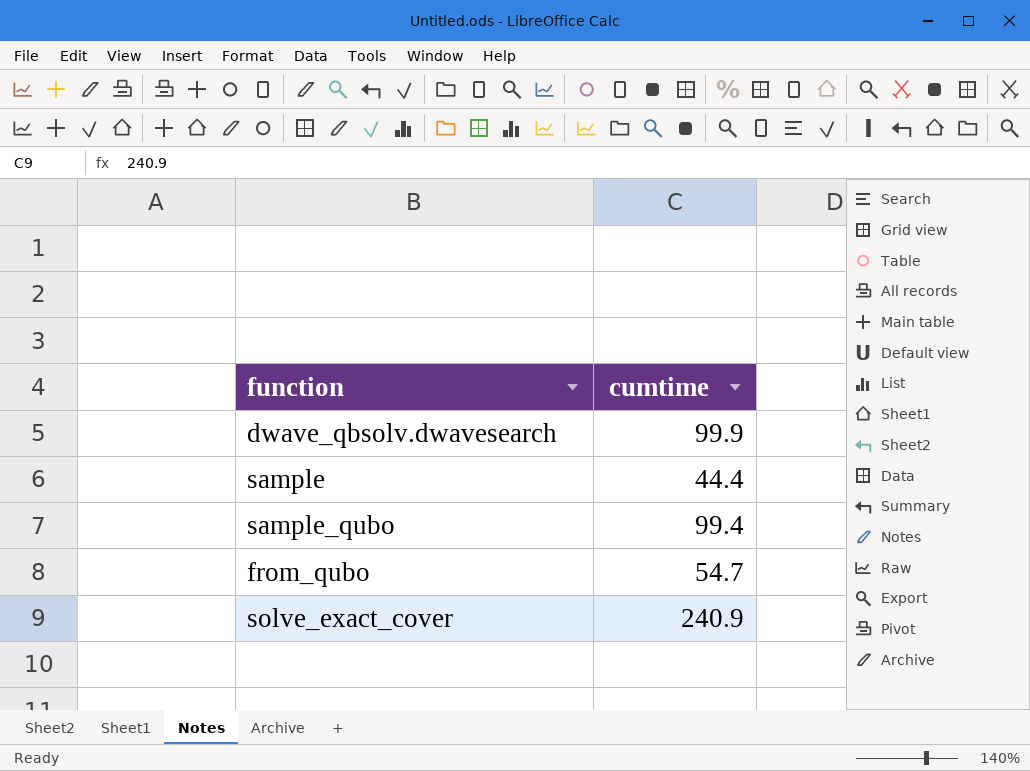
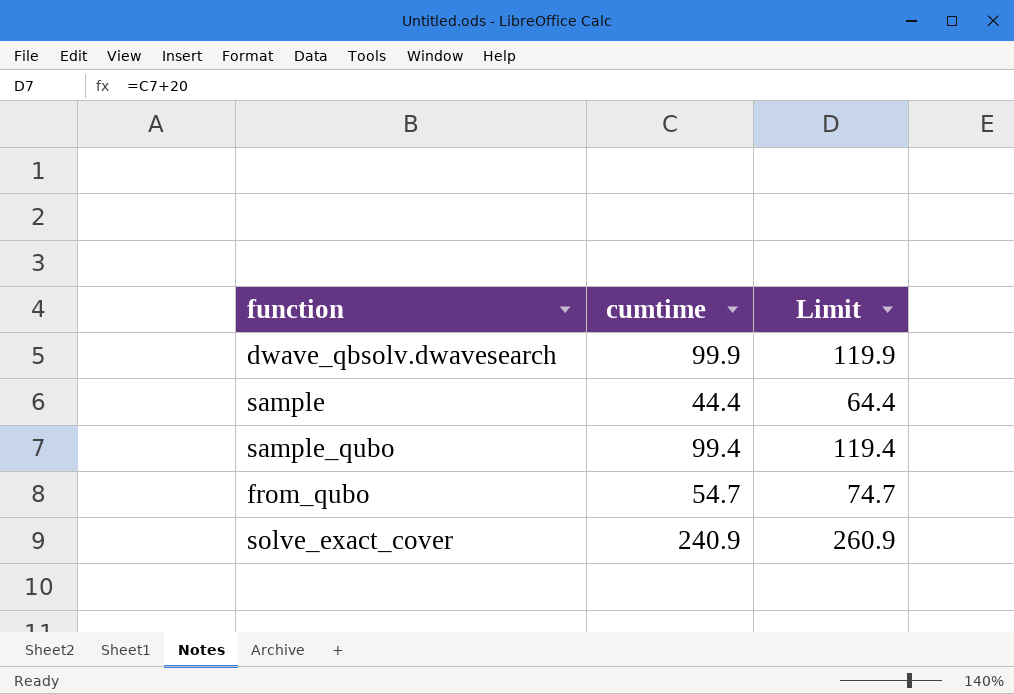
column Limit | formula: none -> [cumtime] + 20

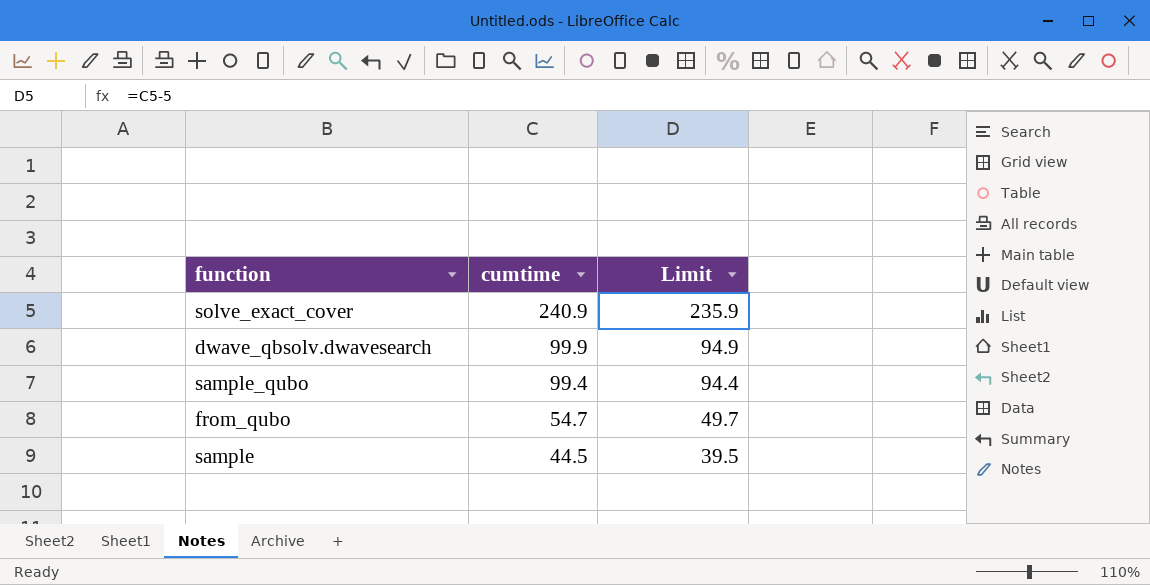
row order: none -> cumtime descending
column Limit | formula: [cumtime] + 20 -> [cumtime] - 5
sample | cumtime: 44.4 -> 44.5

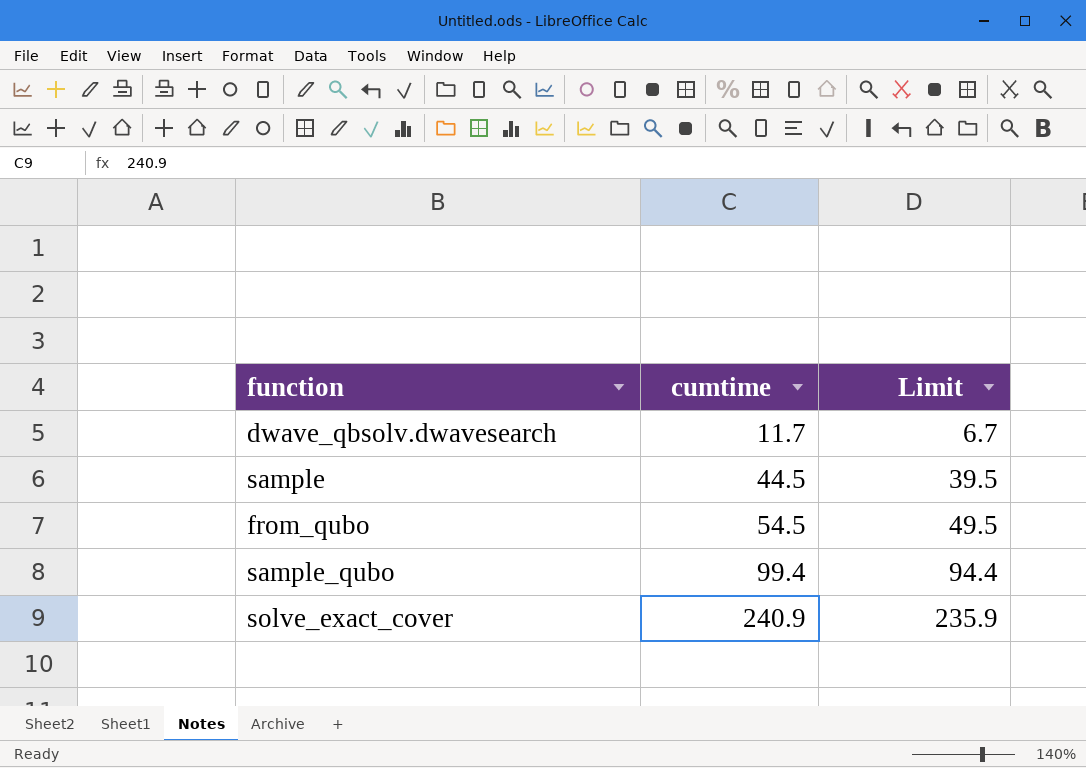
row order: cumtime descending -> cumtime ascending
dwave_qbsolv.dwavesearch | cumtime: 99.9 -> 11.7
dwave_qbsolv.dwavesearch | Limit: 94.9 -> 6.7
from_qubo | cumtime: 54.7 -> 54.5
from_qubo | Limit: 49.7 -> 49.5

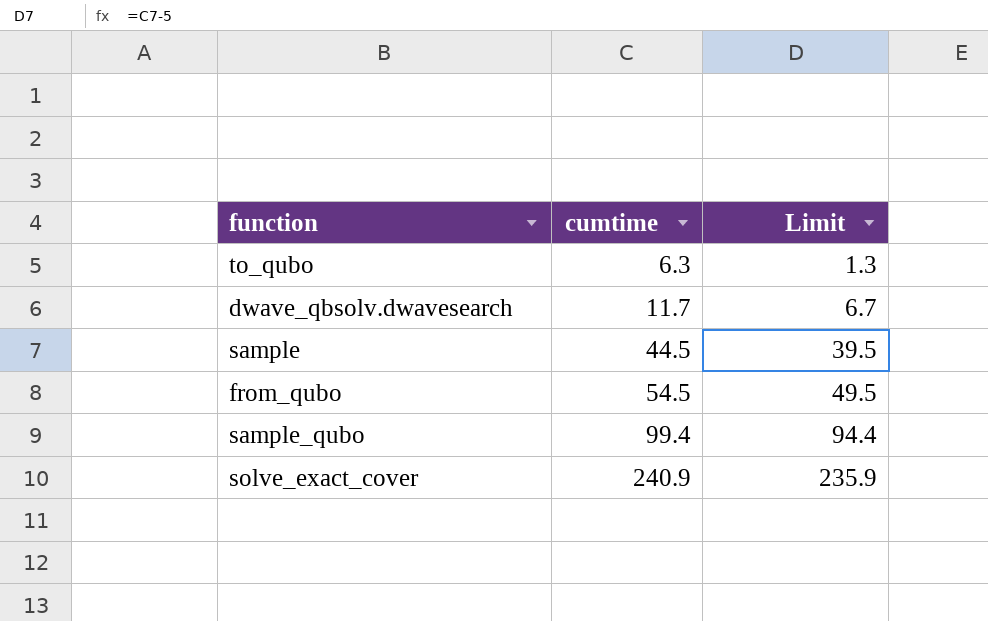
row to_qubo: none -> 6.3 | 1.3

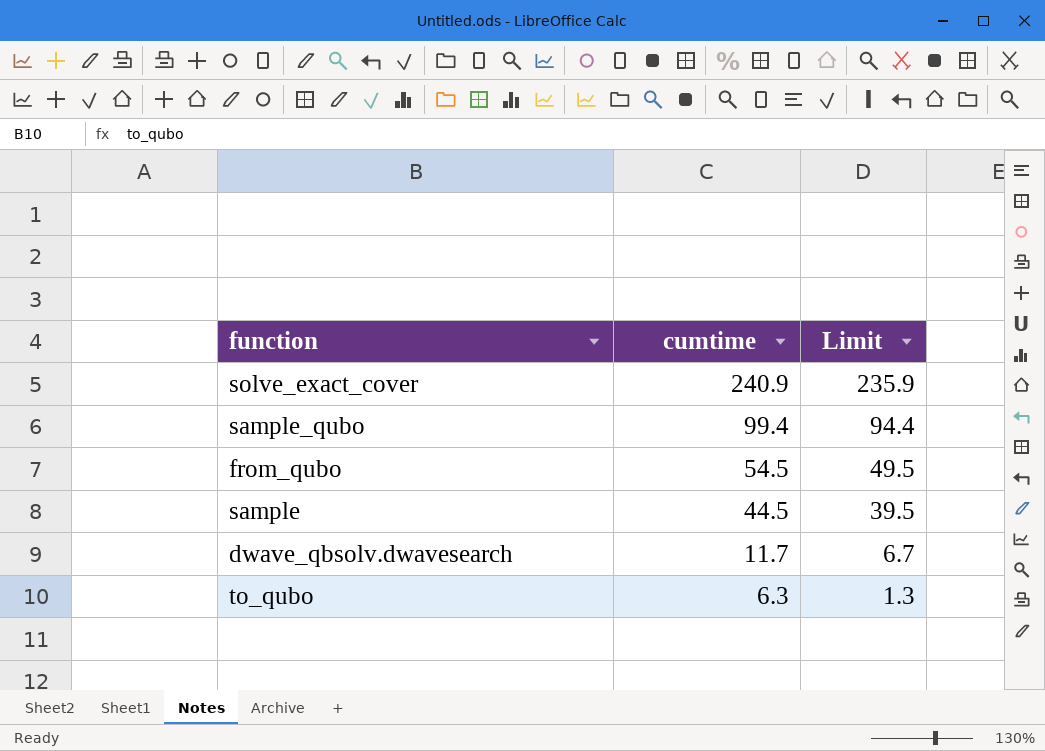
row order: cumtime ascending -> cumtime descending

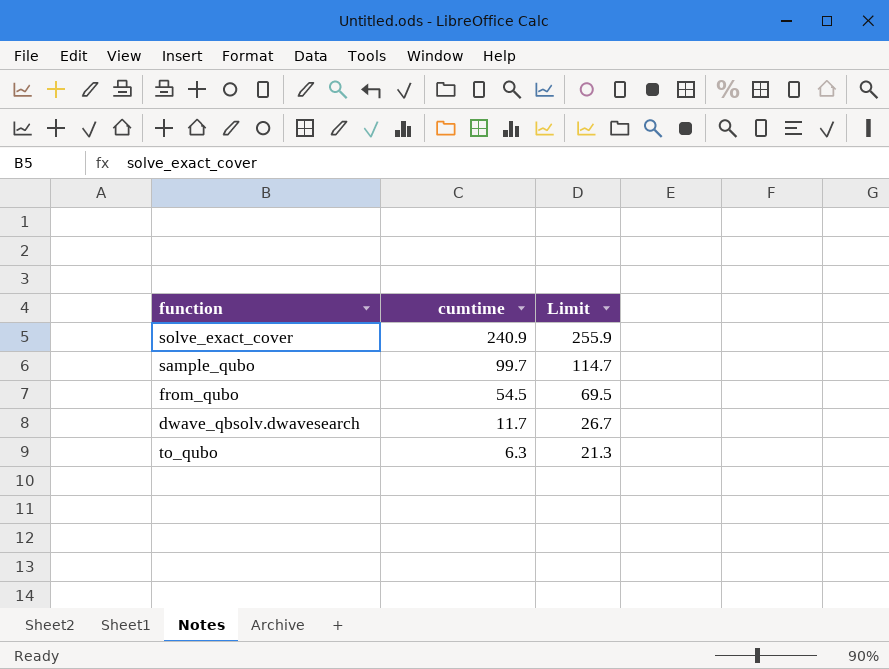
column Limit | formula: [cumtime] - 5 -> [cumtime] + 15
row sample: 44.5 | 39.5 -> none
sample_qubo | cumtime: 99.4 -> 99.7

